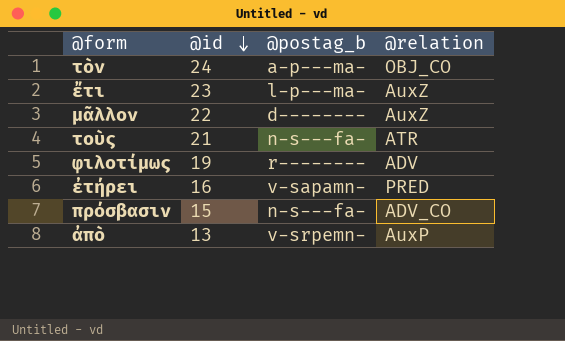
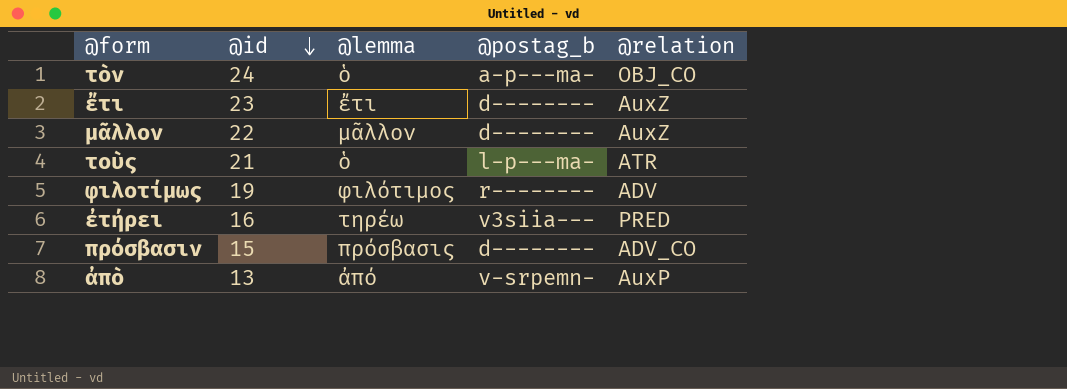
column @lemma | position: none -> 3
ἔτι | @postag_b: l-p---ma- -> d--------
τοὺς | @postag_b: n-s---fa- -> l-p---ma-
ἐτήρει | @postag_b: v-sapamn- -> v3siia---
πρόσβασιν | @postag_b: n-s---fa- -> d--------

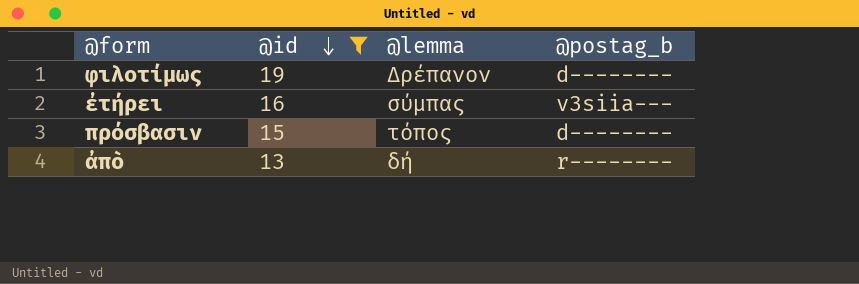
filter: none -> @id <= 19
column @relation | position: 5 -> none
φιλοτίμως | @lemma: φιλότιμος -> Δρέπανον
φιλοτίμως | @postag_b: r-------- -> d--------
ἐτήρει | @lemma: τηρέω -> σύμπας
πρόσβασιν | @lemma: πρόσβασις -> τόπος
ἀπὸ | @lemma: ἀπό -> δή
ἀπὸ | @postag_b: v-srpemn- -> r--------

